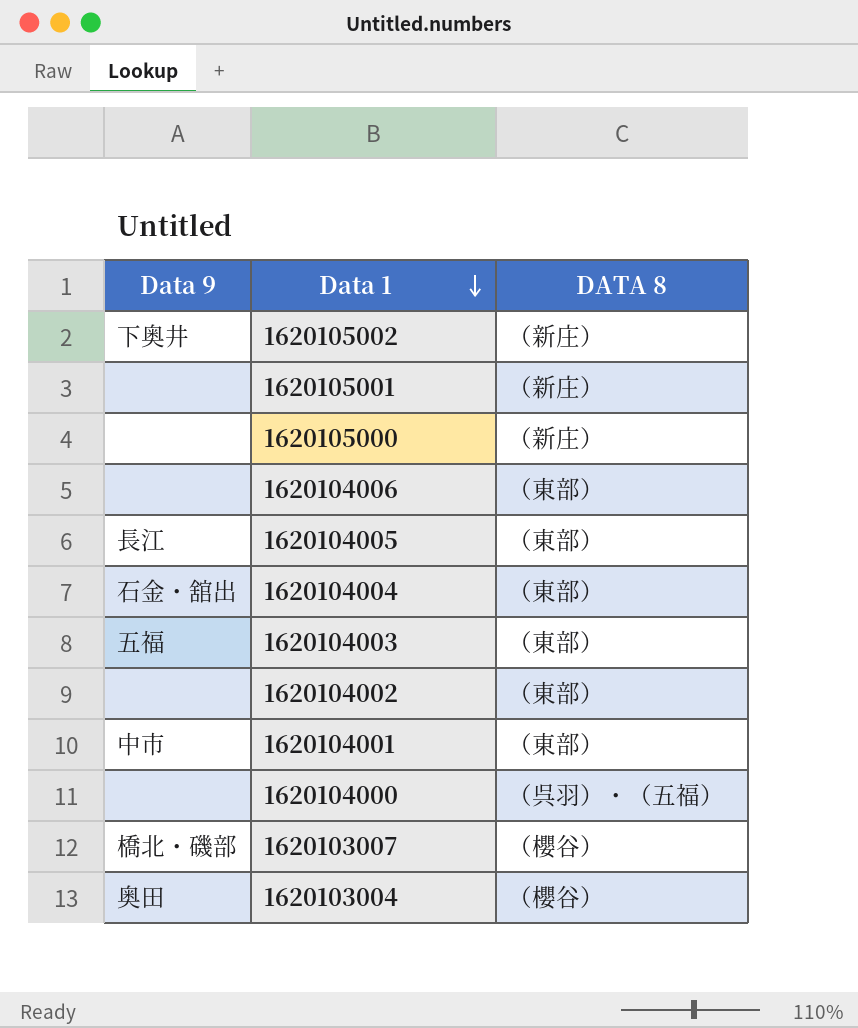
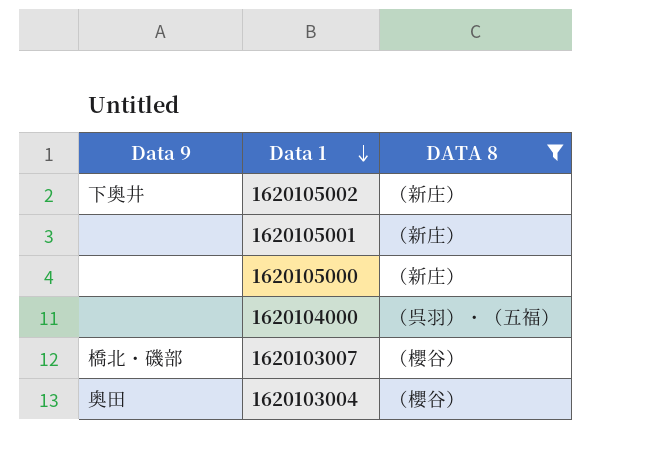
filter: none -> DATA 8 != （東部）

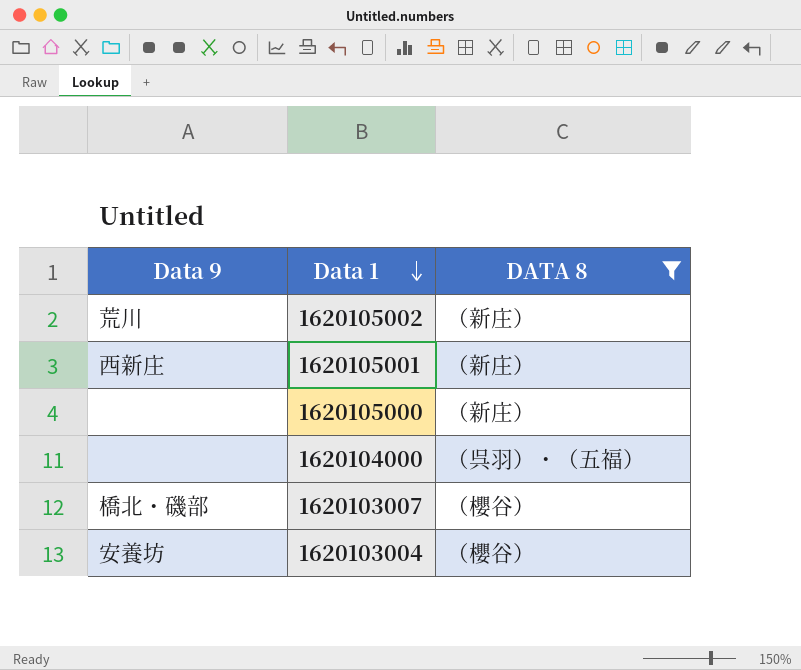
1620105002 | Data 9: 下奥井 -> 荒川
1620105001 | Data 9: none -> 西新庄
1620103004 | Data 9: 奥田 -> 安養坊

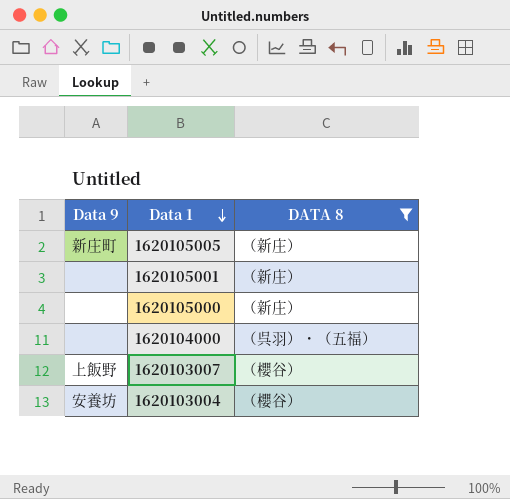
row 1620105002: 荒川 | （新庄） -> none
row 1620105005: none -> 新庄町 | （新庄）
1620105001 | Data 9: 西新庄 -> none
1620103007 | Data 9: 橋北・磯部 -> 上飯野

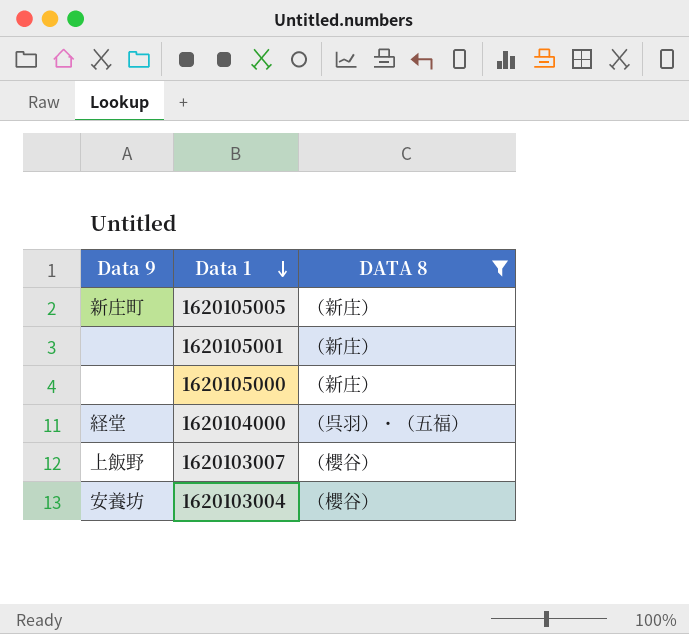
1620104000 | Data 9: none -> 経堂

